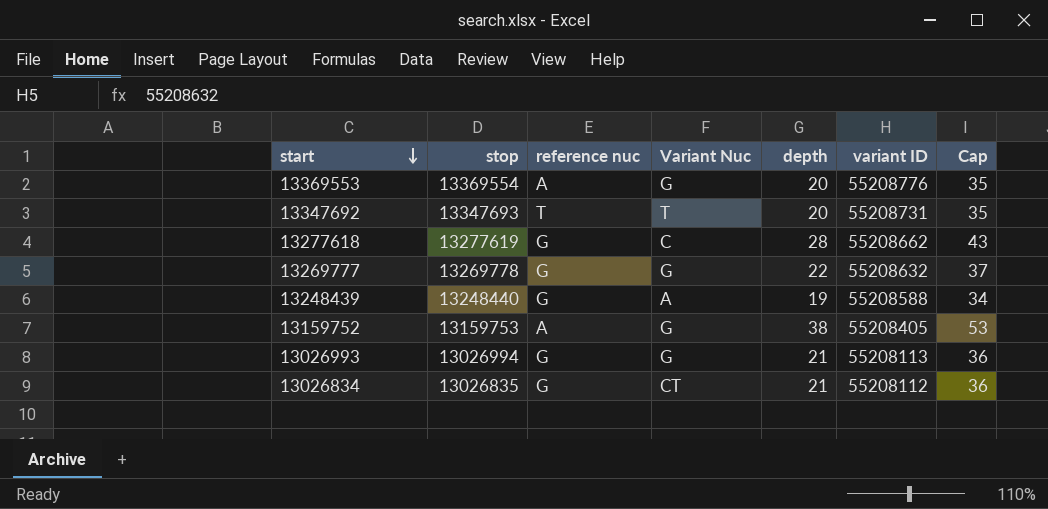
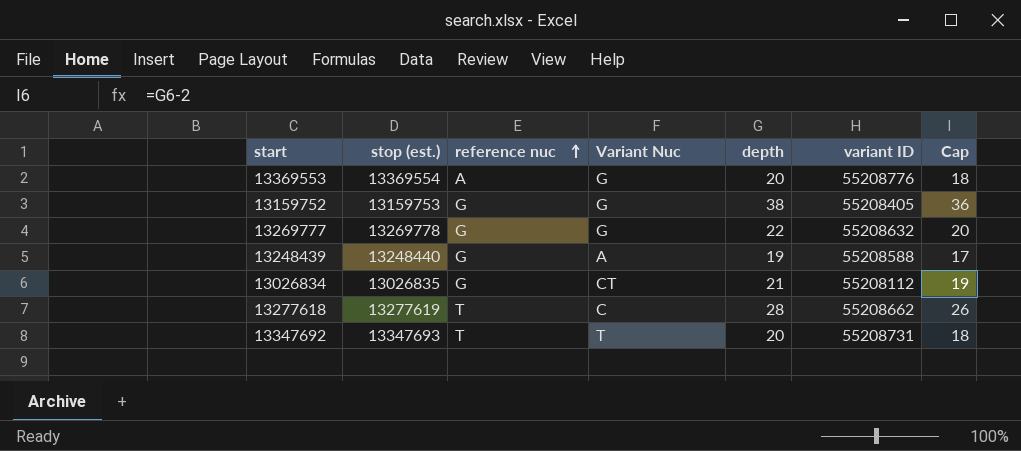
row order: start descending -> reference nuc ascending
column name: stop -> stop (est.)
column Cap | formula: [depth] + 15 -> [depth] - 2
row 13026993: 13026994 | G | G | 21 | 55208113 | 36 -> none
13159752 | reference nuc: A -> G
13277618 | reference nuc: G -> T

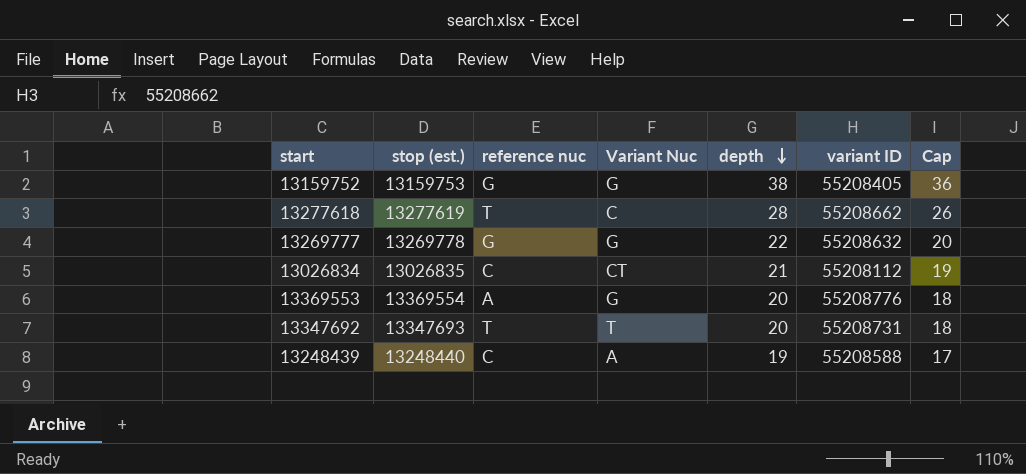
row order: reference nuc ascending -> depth descending
13026834 | reference nuc: G -> C
13248439 | reference nuc: G -> C

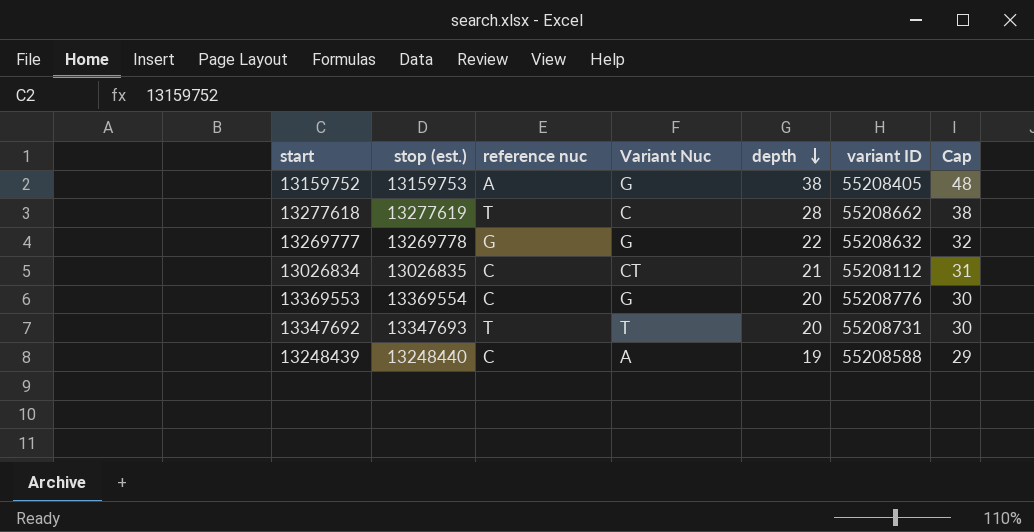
column Cap | formula: [depth] - 2 -> [depth] + 10
13159752 | reference nuc: G -> A
13369553 | reference nuc: A -> C

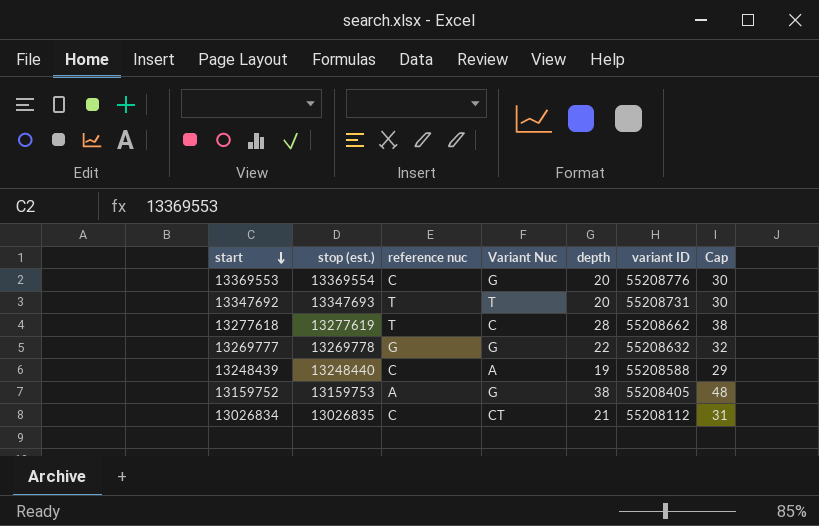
row order: depth descending -> start descending

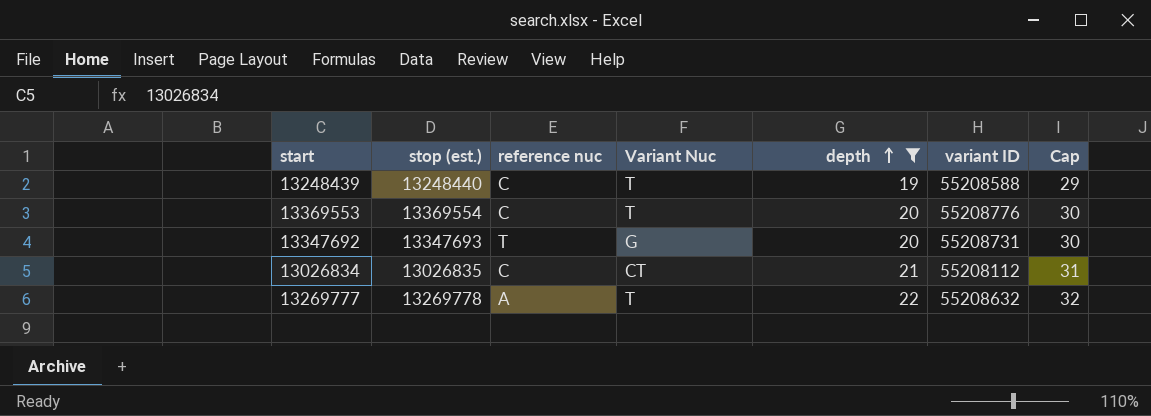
filter: none -> depth <= 22
row order: start descending -> depth ascending
13248439 | Variant Nuc: A -> T
13369553 | Variant Nuc: G -> T
13347692 | Variant Nuc: T -> G
13269777 | reference nuc: G -> A
13269777 | Variant Nuc: G -> T

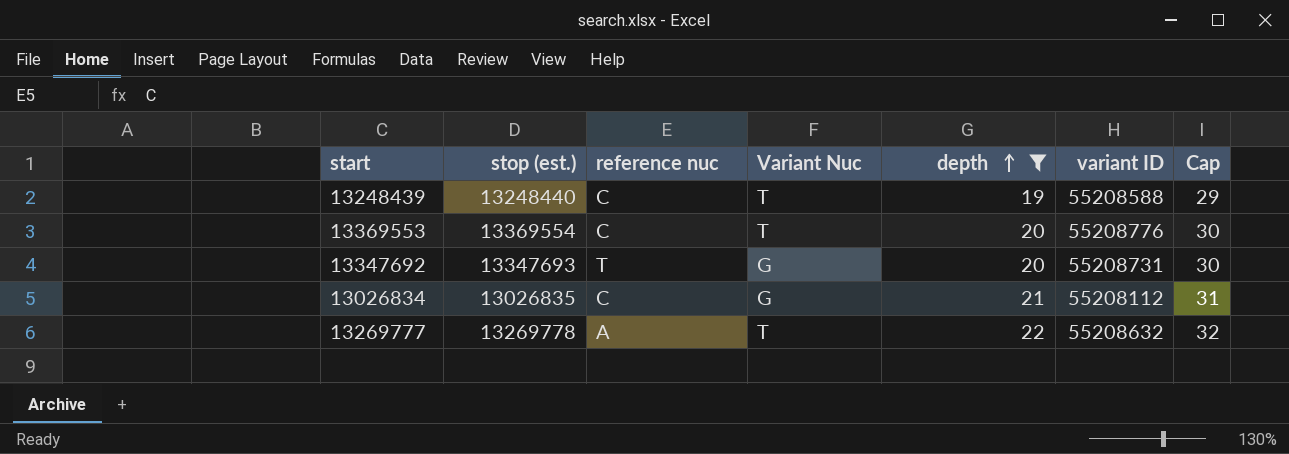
13026834 | Variant Nuc: CT -> G

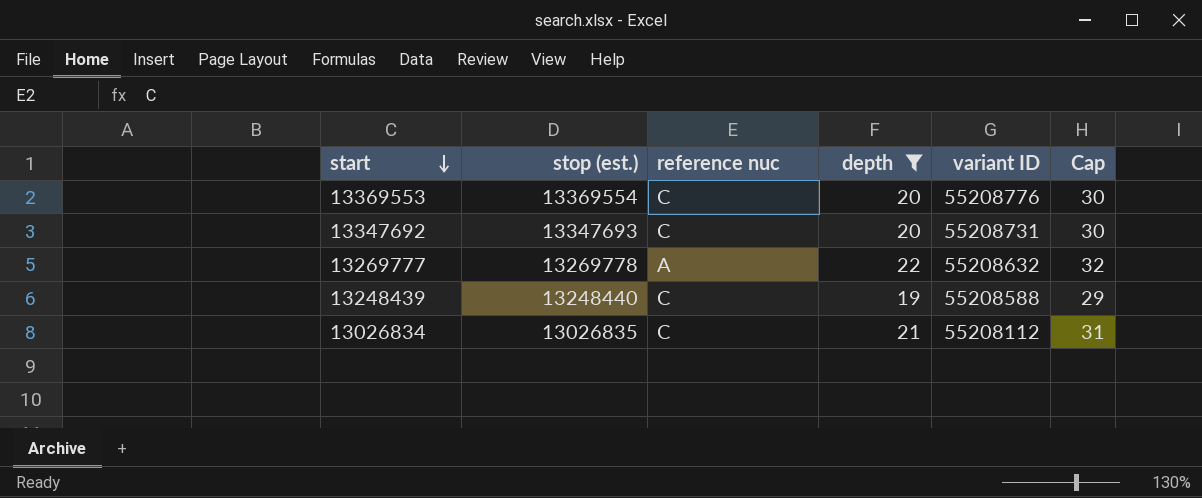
row order: depth ascending -> start descending
column Variant Nuc | position: 4 -> none
13347692 | reference nuc: T -> C

